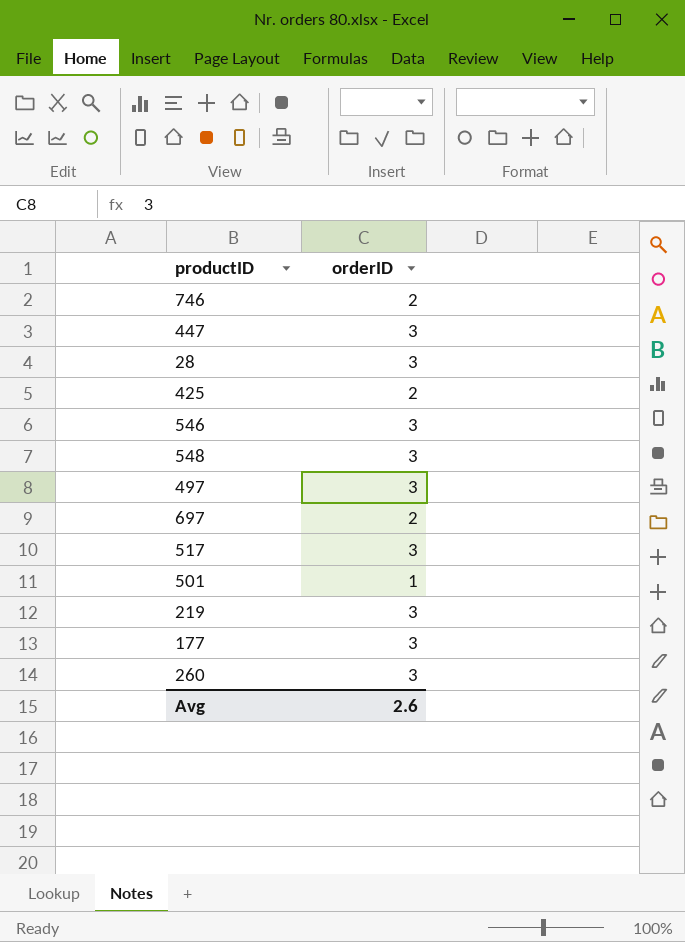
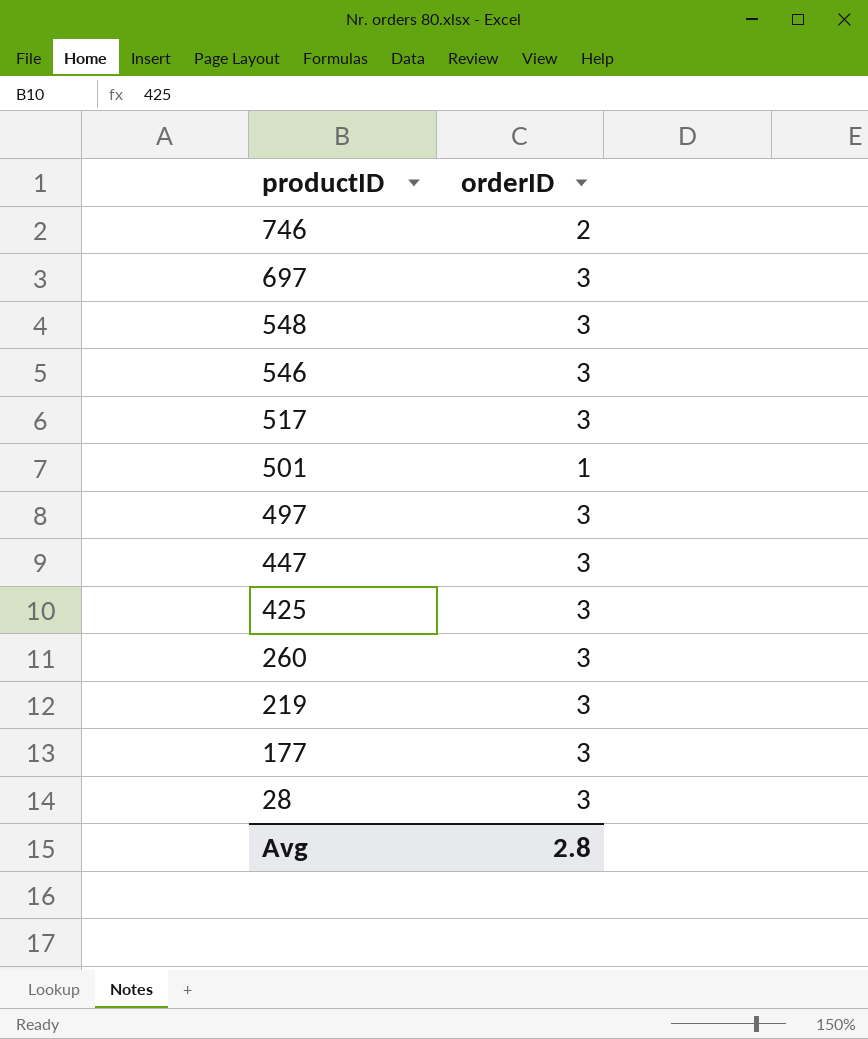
row order: none -> productID descending
697 | orderID: 2 -> 3
425 | orderID: 2 -> 3
Avg | orderID: 2.6 -> 2.8

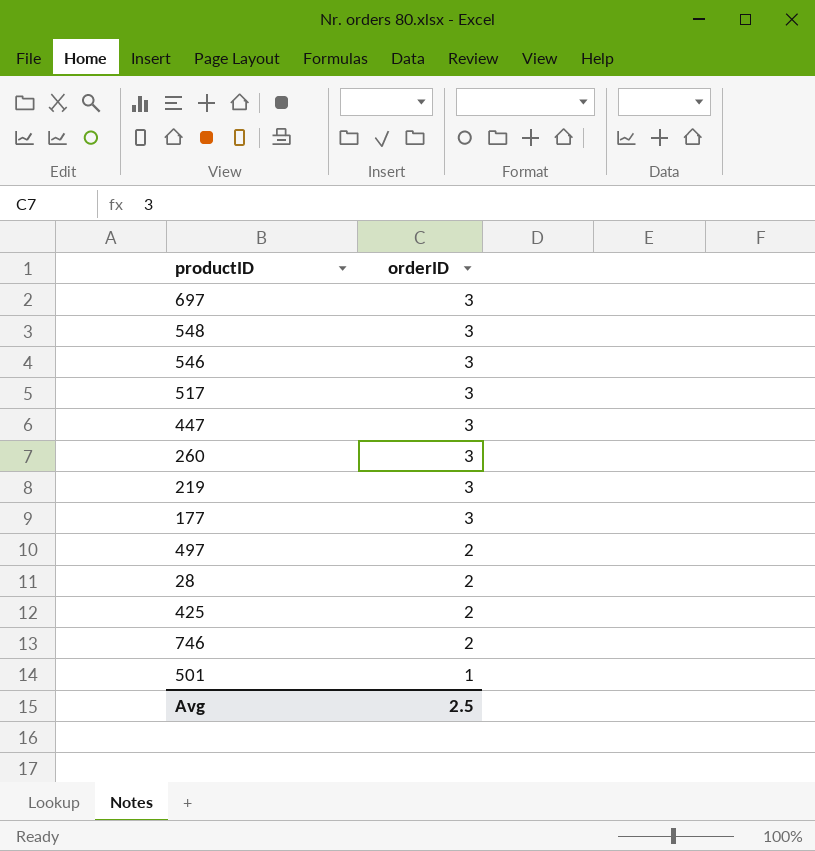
row order: productID descending -> orderID descending
497 | orderID: 3 -> 2
28 | orderID: 3 -> 2
425 | orderID: 3 -> 2
Avg | orderID: 2.8 -> 2.5

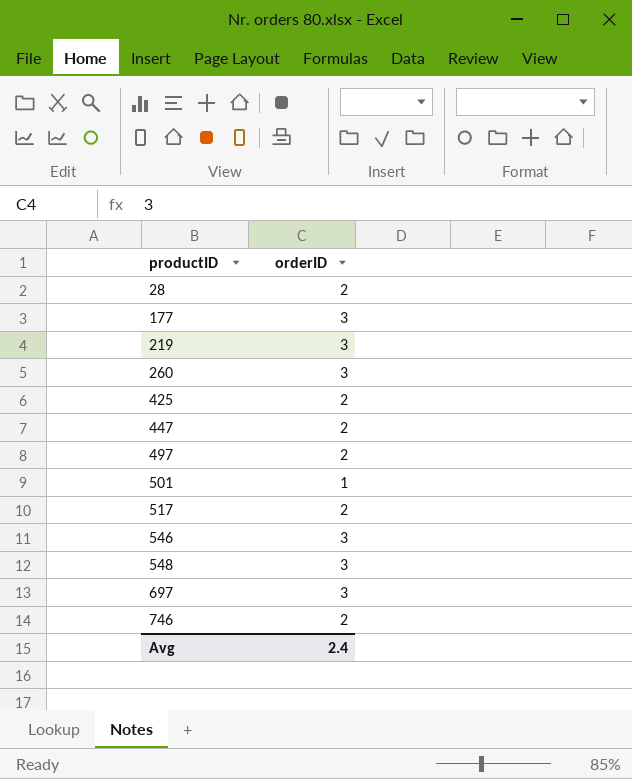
row order: orderID descending -> productID ascending
447 | orderID: 3 -> 2
517 | orderID: 3 -> 2
Avg | orderID: 2.5 -> 2.4

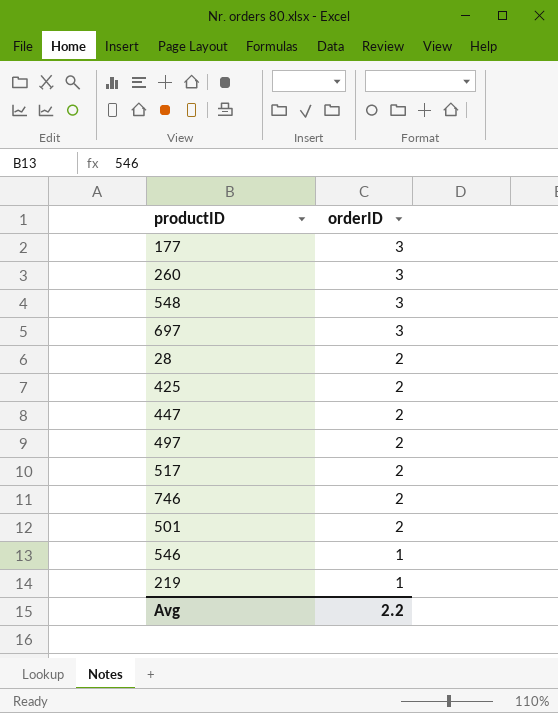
row order: productID ascending -> orderID descending
501 | orderID: 1 -> 2
546 | orderID: 3 -> 1
219 | orderID: 3 -> 1
Avg | orderID: 2.4 -> 2.2

